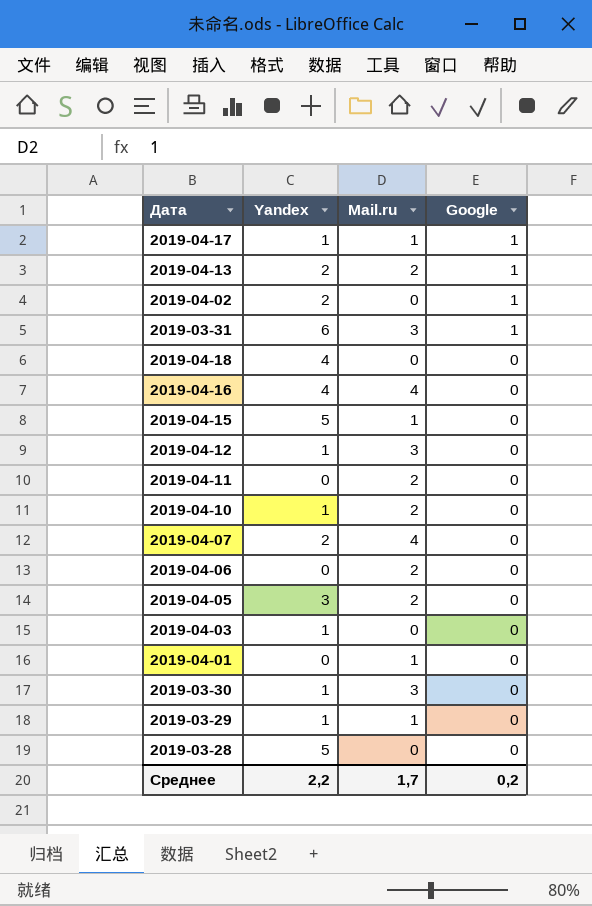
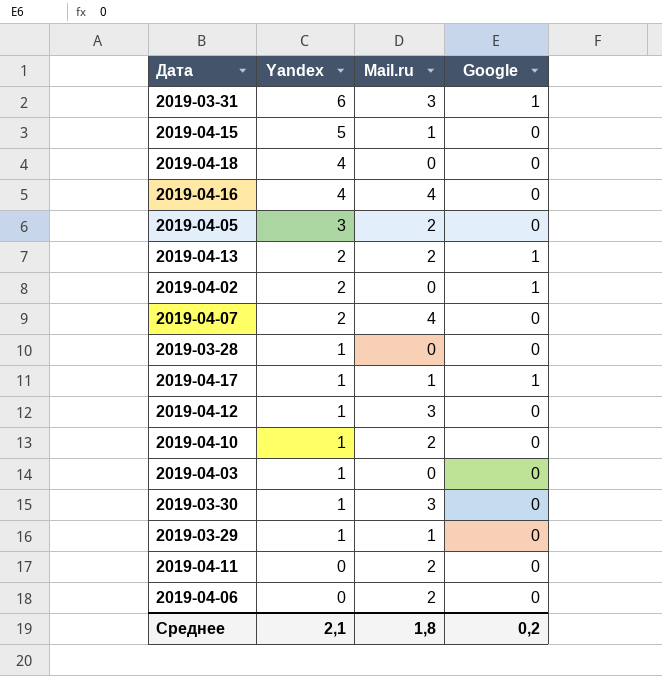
row order: Google descending -> Yandex descending
row 2019-04-01: 0 | 1 | 0 -> none
2019-03-28 | Yandex: 5 -> 1
Среднее | Yandex: 2,2 -> 2,1
Среднее | Mail.ru: 1,7 -> 1,8

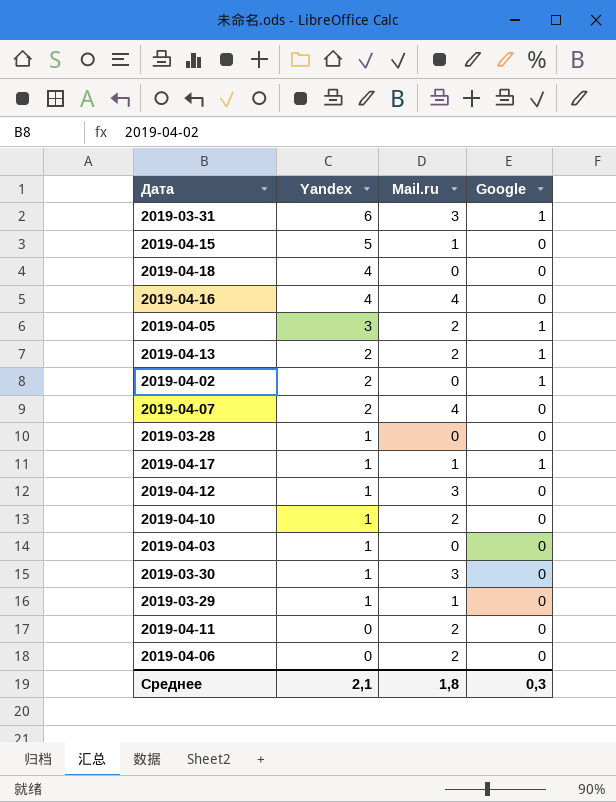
2019-04-05 | Google: 0 -> 1
Среднее | Google: 0,2 -> 0,3

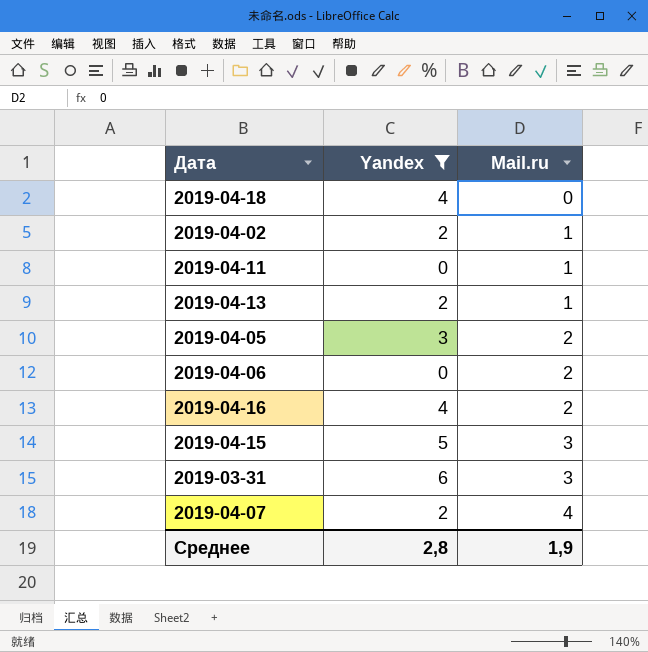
filter: none -> Yandex != 1
row order: Yandex descending -> Mail.ru ascending
column Google | position: 4 -> none
2019-04-02 | Mail.ru: 0 -> 1
2019-04-11 | Mail.ru: 2 -> 1
2019-04-13 | Mail.ru: 2 -> 1
2019-04-16 | Mail.ru: 4 -> 2
2019-04-15 | Mail.ru: 1 -> 3
Среднее | Yandex: 2,1 -> 2,8
Среднее | Mail.ru: 1,8 -> 1,9

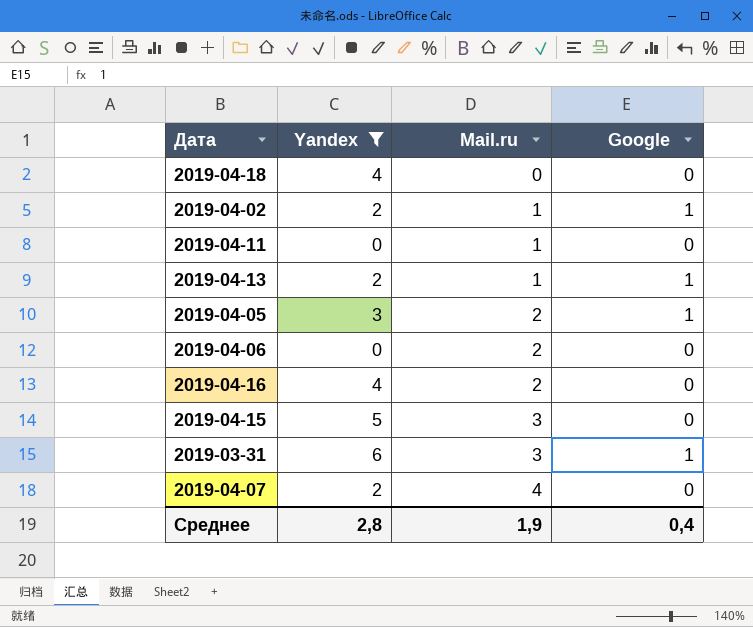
column Google | position: none -> 4

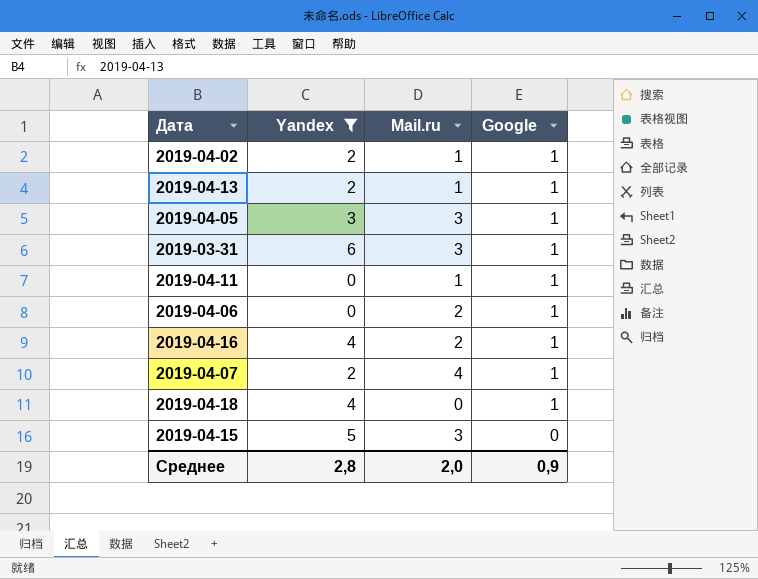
row order: Mail.ru ascending -> Google descending
2019-04-05 | Mail.ru: 2 -> 3
2019-04-11 | Google: 0 -> 1
2019-04-06 | Google: 0 -> 1
2019-04-16 | Google: 0 -> 1
2019-04-07 | Google: 0 -> 1
2019-04-18 | Google: 0 -> 1
Среднее | Mail.ru: 1,9 -> 2,0
Среднее | Google: 0,4 -> 0,9

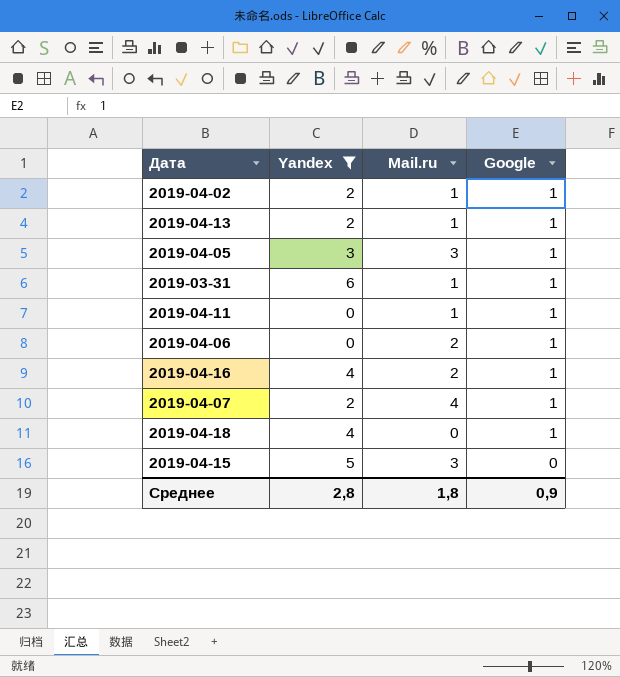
2019-03-31 | Mail.ru: 3 -> 1
Среднее | Mail.ru: 2,0 -> 1,8

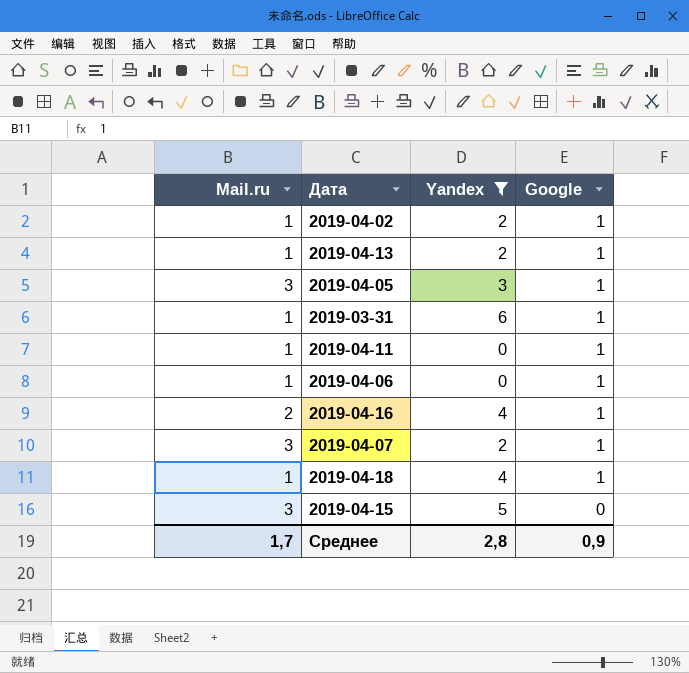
column Mail.ru | position: 3 -> 1
2019-04-06 | Mail.ru: 2 -> 1
2019-04-07 | Mail.ru: 4 -> 3
2019-04-18 | Mail.ru: 0 -> 1
Среднее | Mail.ru: 1,8 -> 1,7

